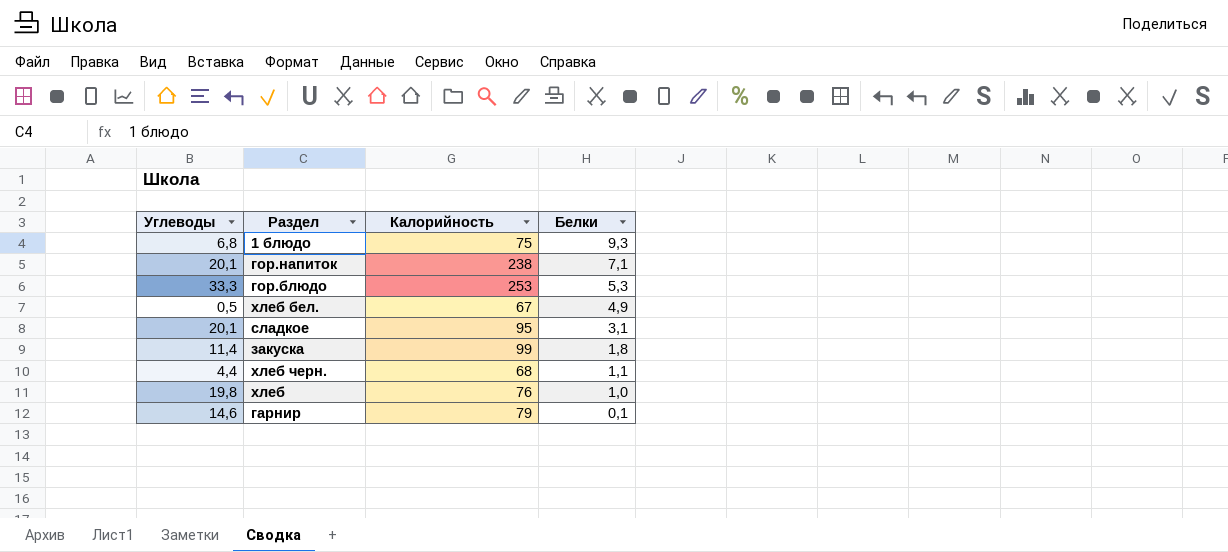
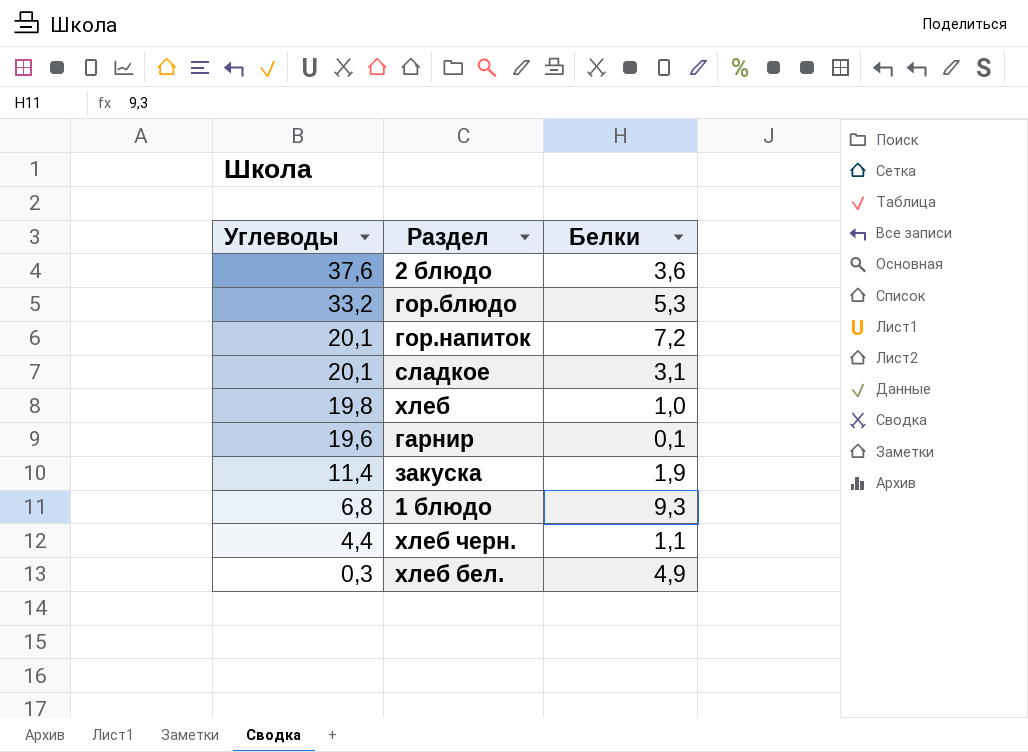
row order: Белки descending -> Углеводы descending
column Калорийность | position: 3 -> none
row 2 блюдо: none -> 37,6 | 3,6
гор.блюдо | Углеводы: 33,3 -> 33,2
гор.напиток | Белки: 7,1 -> 7,2
гарнир | Углеводы: 14,6 -> 19,6
закуска | Белки: 1,8 -> 1,9
хлеб бел. | Углеводы: 0,5 -> 0,3

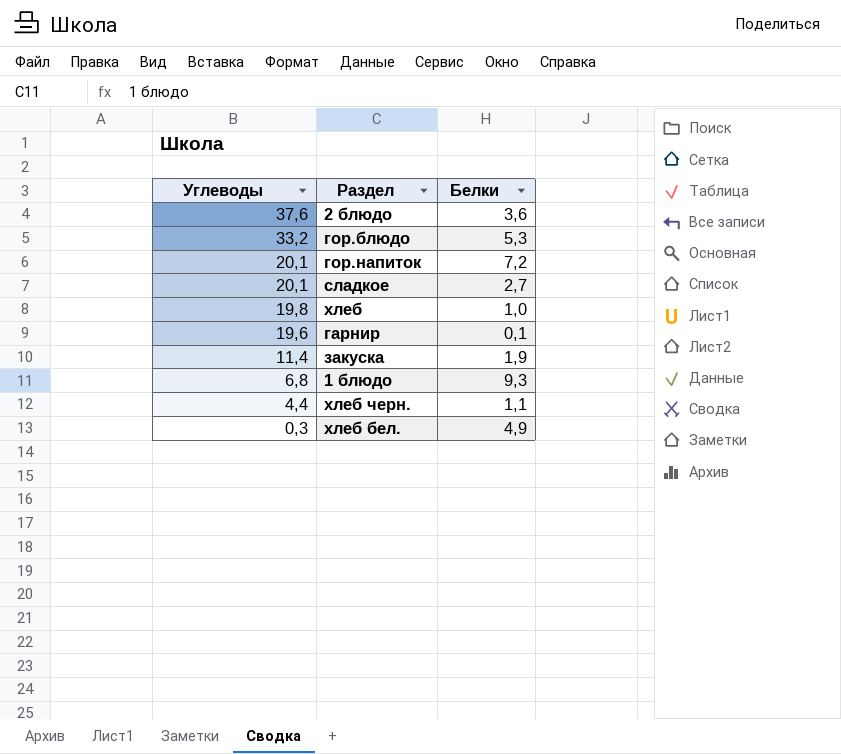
сладкое | Белки: 3,1 -> 2,7

